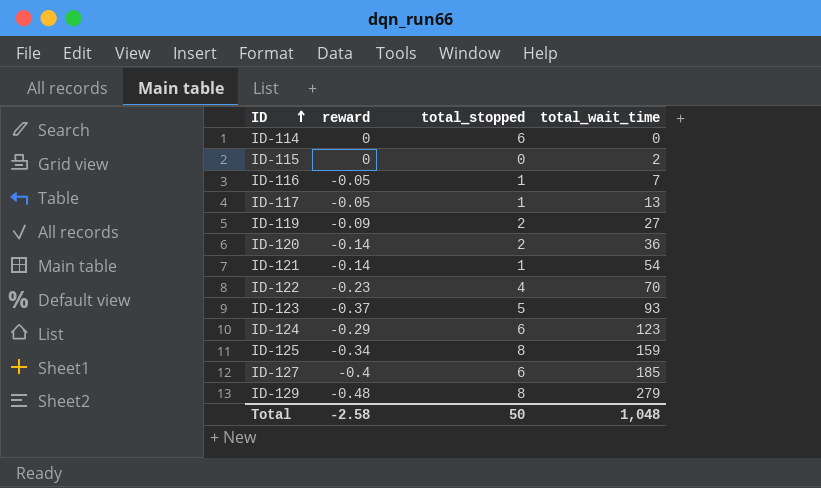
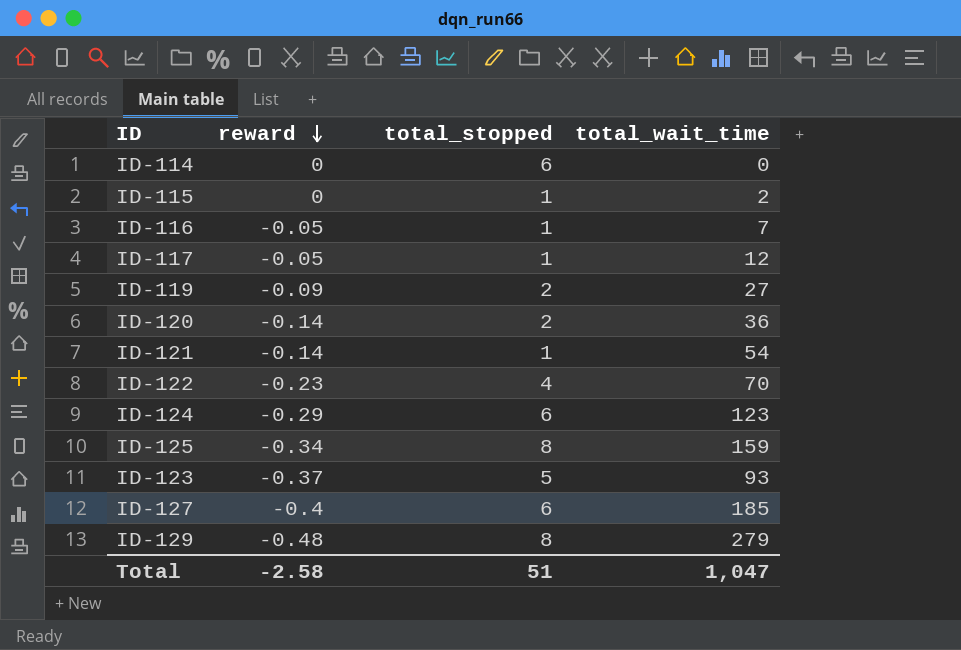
row order: ID ascending -> reward descending
ID-115 | total_stopped: 0 -> 1
ID-117 | total_wait_time: 13 -> 12
Total | total_stopped: 50 -> 51
Total | total_wait_time: 1,048 -> 1,047

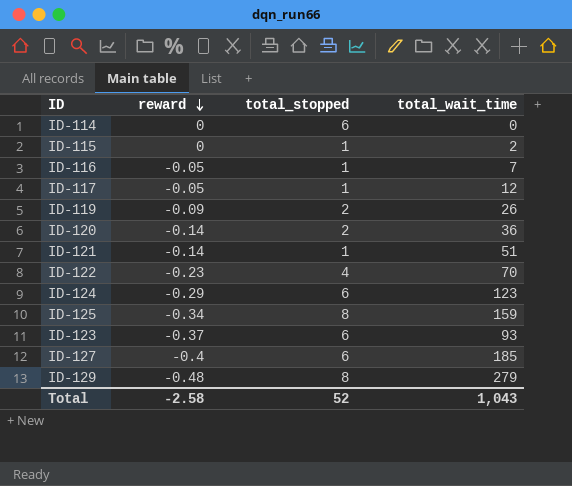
ID-119 | total_wait_time: 27 -> 26
ID-121 | total_wait_time: 54 -> 51
ID-123 | total_stopped: 5 -> 6
Total | total_stopped: 51 -> 52
Total | total_wait_time: 1,047 -> 1,043

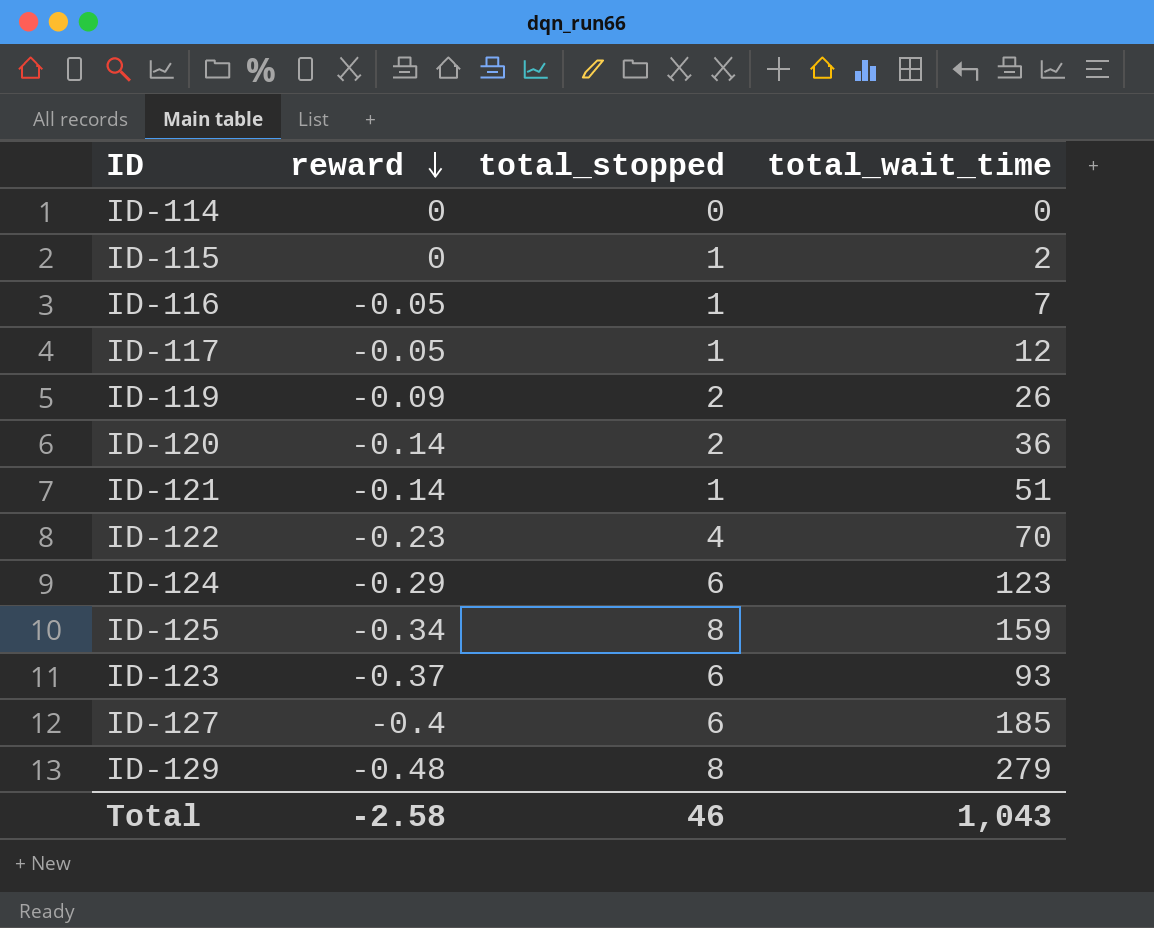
ID-114 | total_stopped: 6 -> 0
Total | total_stopped: 52 -> 46

